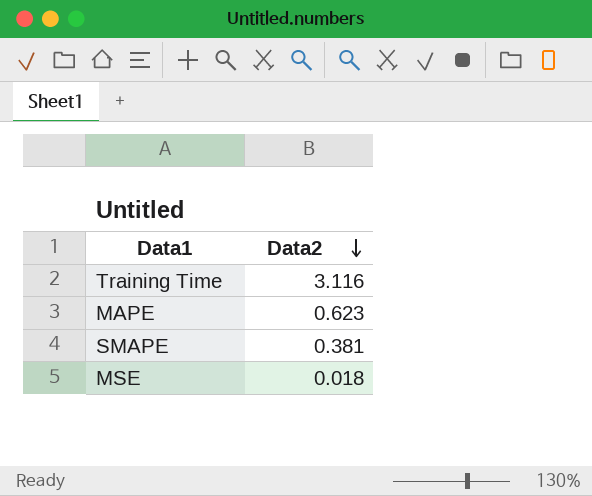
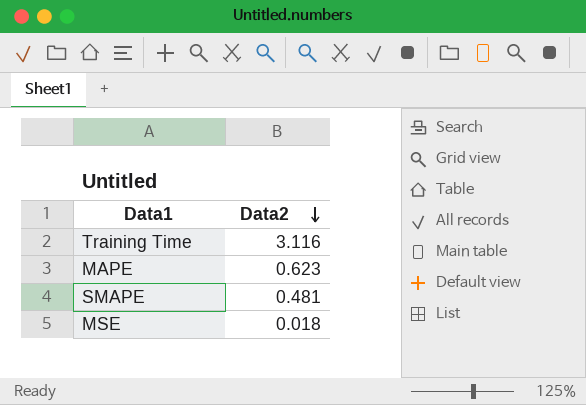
SMAPE | Data2: 0.381 -> 0.481

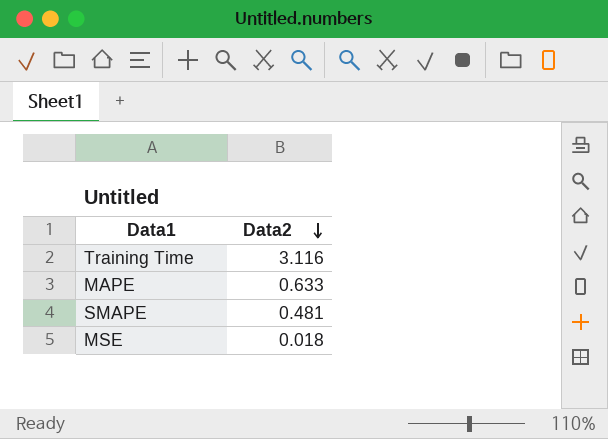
MAPE | Data2: 0.623 -> 0.633

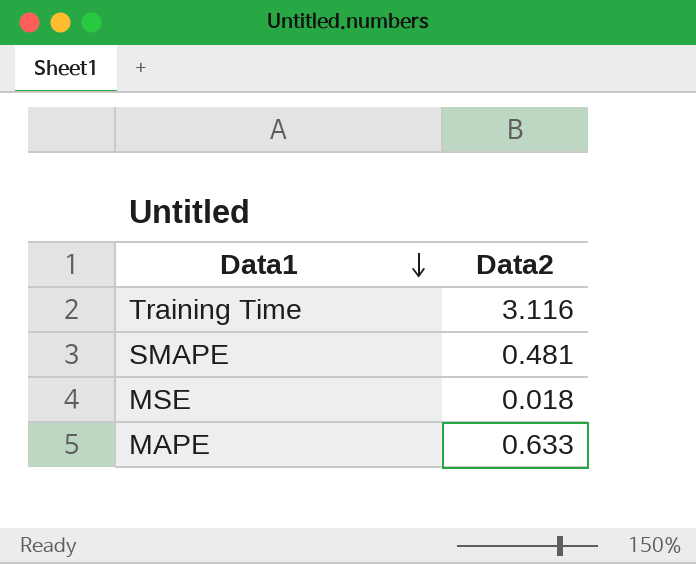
row order: Data2 descending -> Data1 descending

